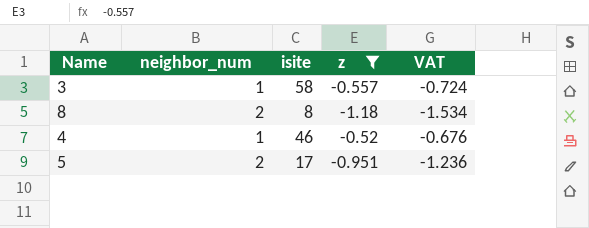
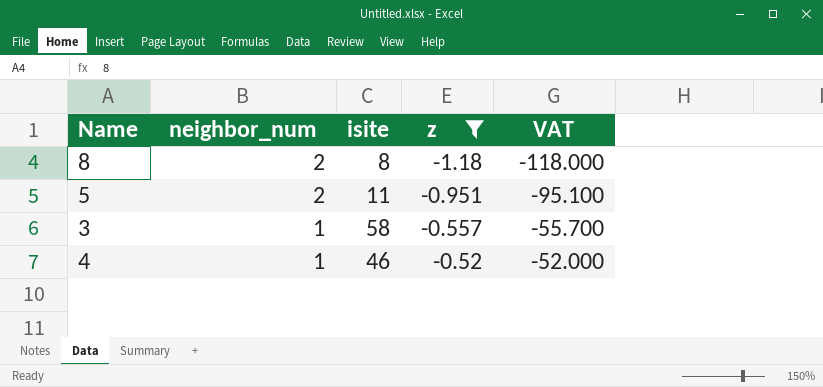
row order: none -> neighbor_num descending
column VAT | formula: [z] * 1.3 -> [z] * 100
5 | isite: 17 -> 11

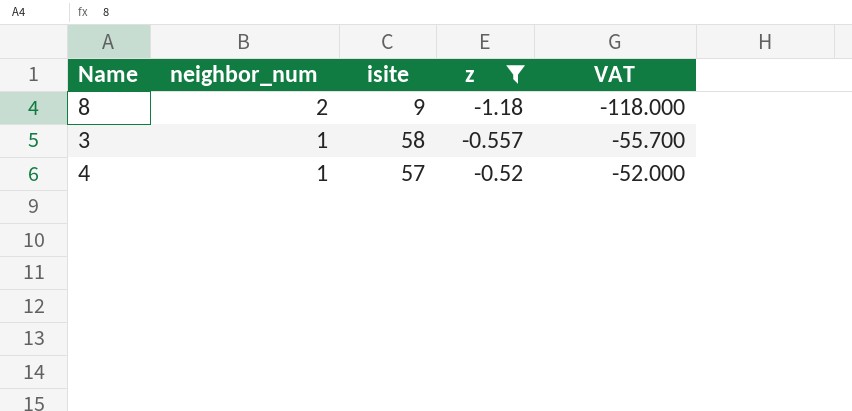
row 5: 2 | 11 | -0.951 | -95.100 -> none
8 | isite: 8 -> 9
4 | isite: 46 -> 57

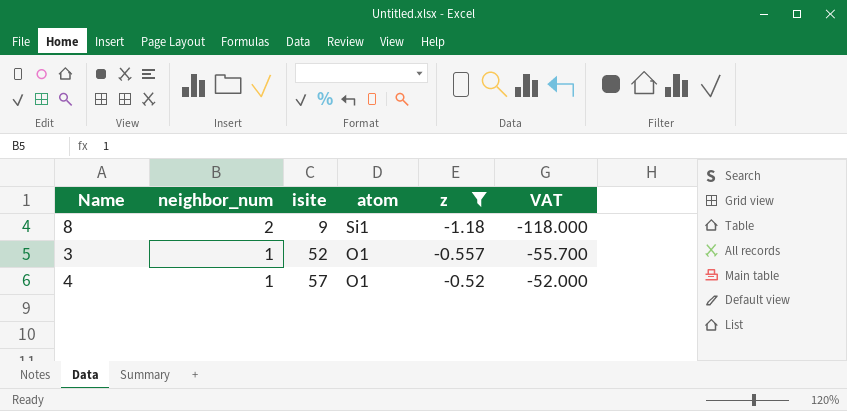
column atom | position: none -> 4
3 | isite: 58 -> 52

